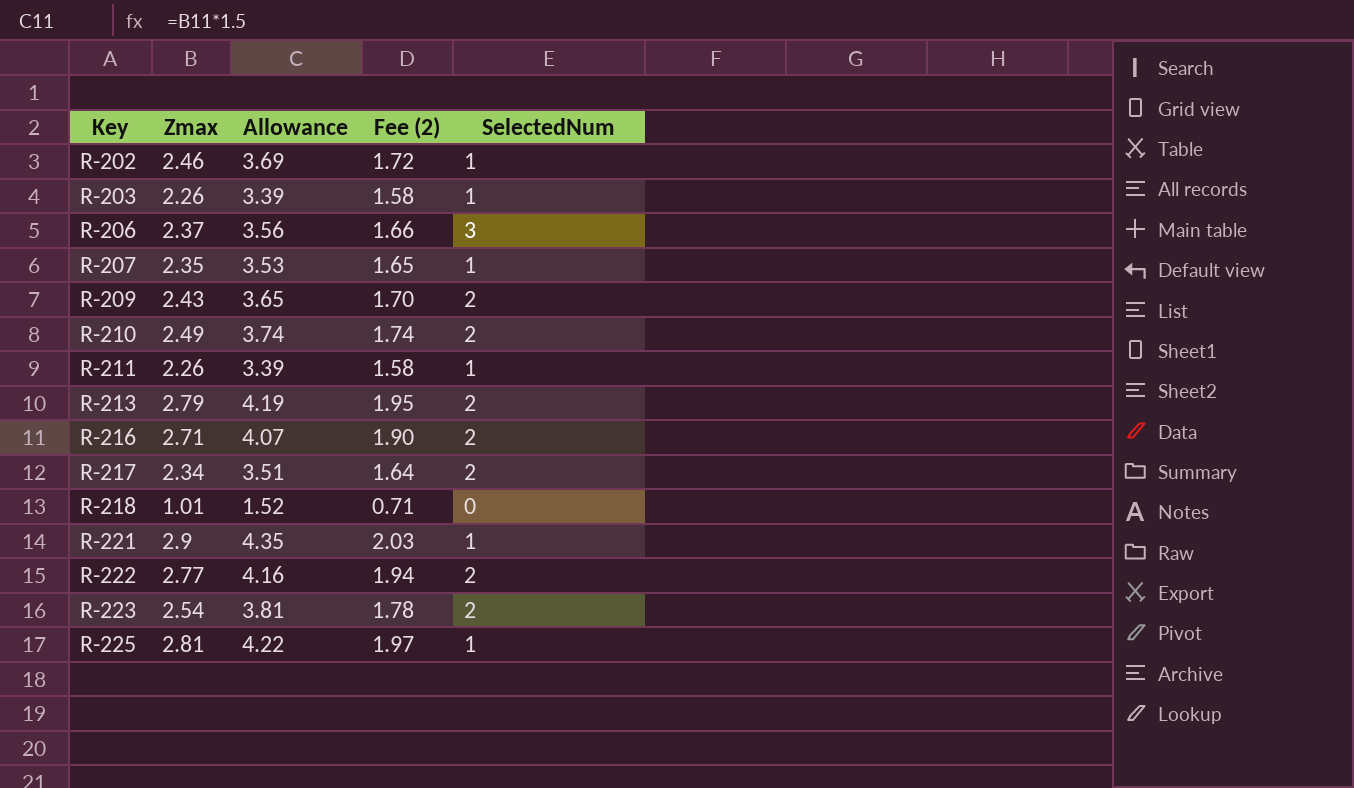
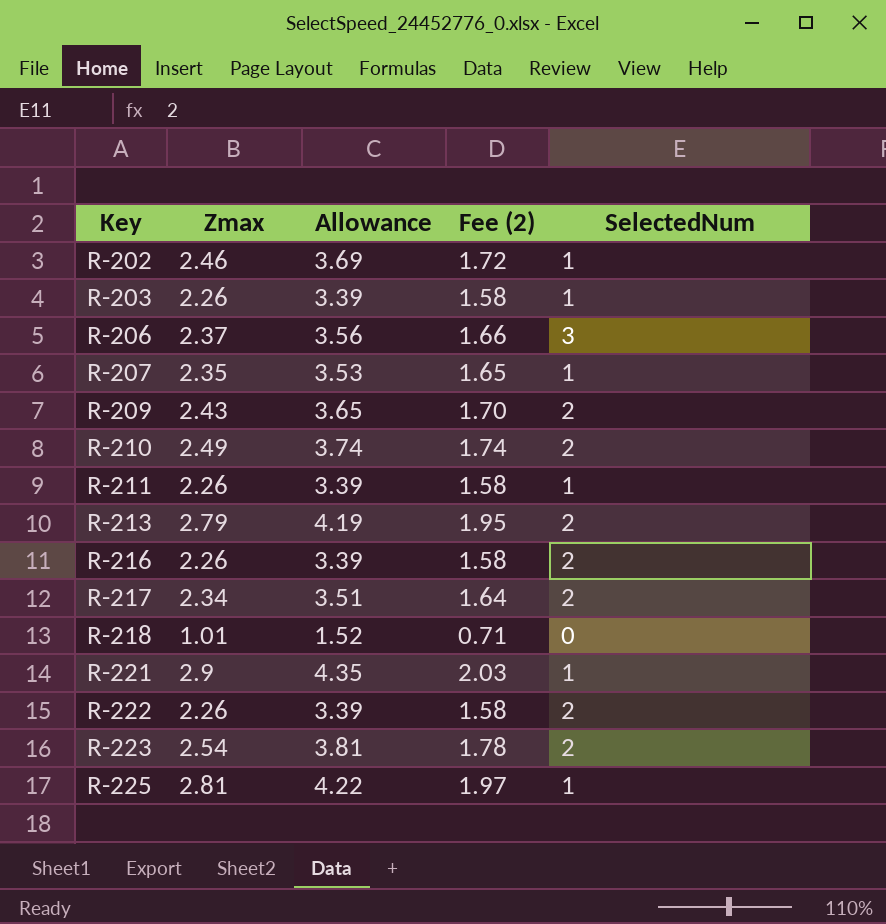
R-216 | Zmax: 2.71 -> 2.26
R-216 | Allowance: 4.07 -> 3.39
R-216 | Fee (2): 1.90 -> 1.58
R-222 | Zmax: 2.77 -> 2.26
R-222 | Allowance: 4.16 -> 3.39
R-222 | Fee (2): 1.94 -> 1.58

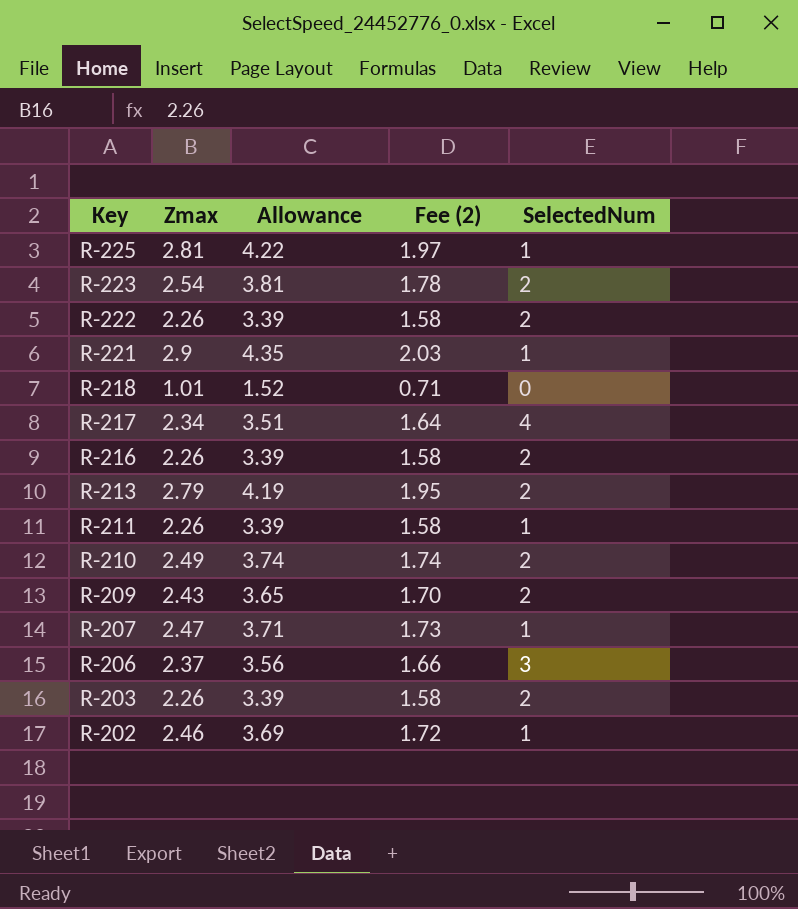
row order: Key ascending -> Key descending
R-217 | SelectedNum: 2 -> 4
R-207 | Zmax: 2.35 -> 2.47
R-207 | Allowance: 3.53 -> 3.71
R-207 | Fee (2): 1.65 -> 1.73
R-203 | SelectedNum: 1 -> 2

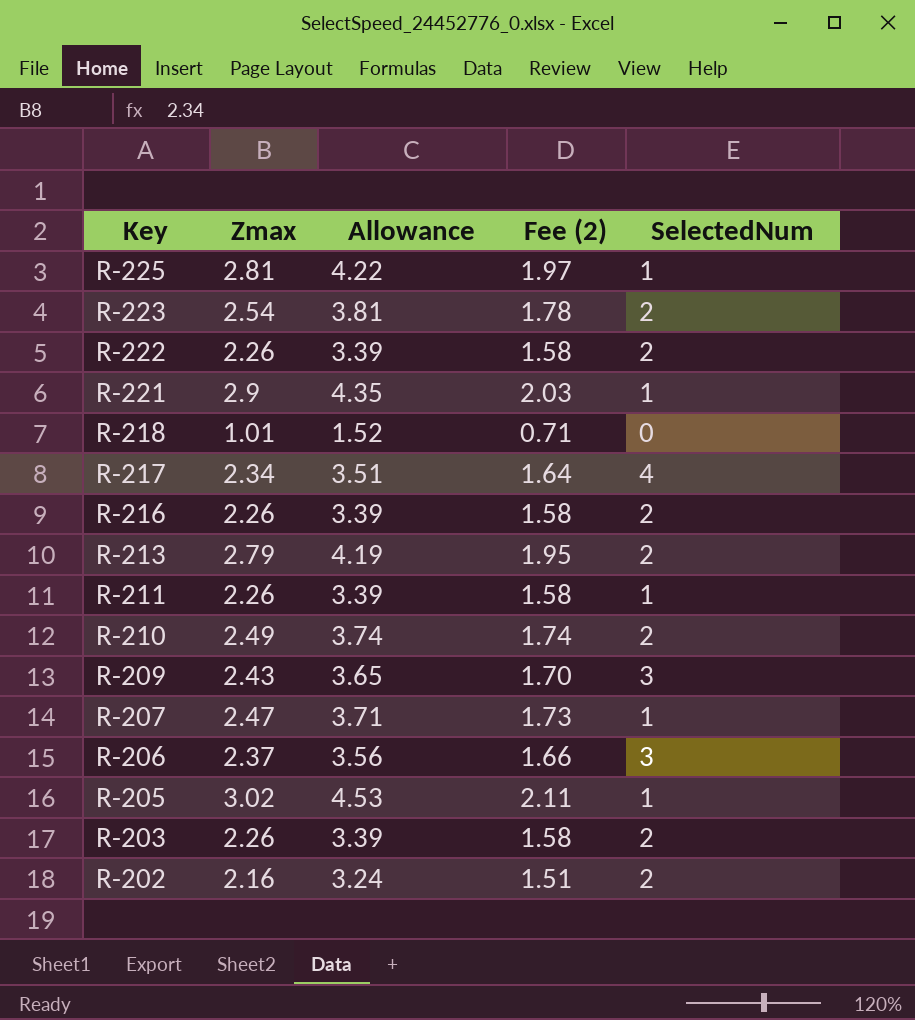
R-209 | SelectedNum: 2 -> 3
row R-205: none -> 3.02 | 4.53 | 2.11 | 1
R-202 | Zmax: 2.46 -> 2.16
R-202 | Allowance: 3.69 -> 3.24
R-202 | Fee (2): 1.72 -> 1.51
R-202 | SelectedNum: 1 -> 2

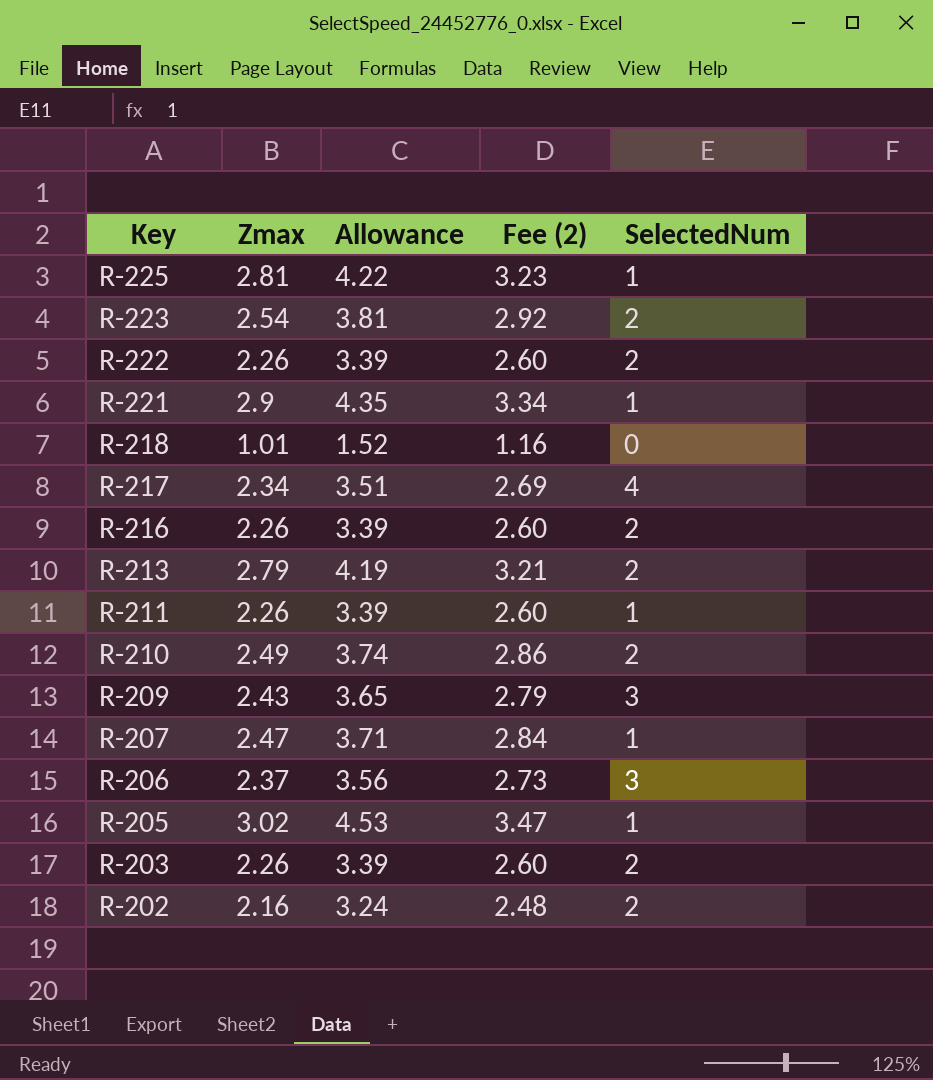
column Fee (2) | formula: [Zmax] * 0.7 -> [Zmax] * 1.15

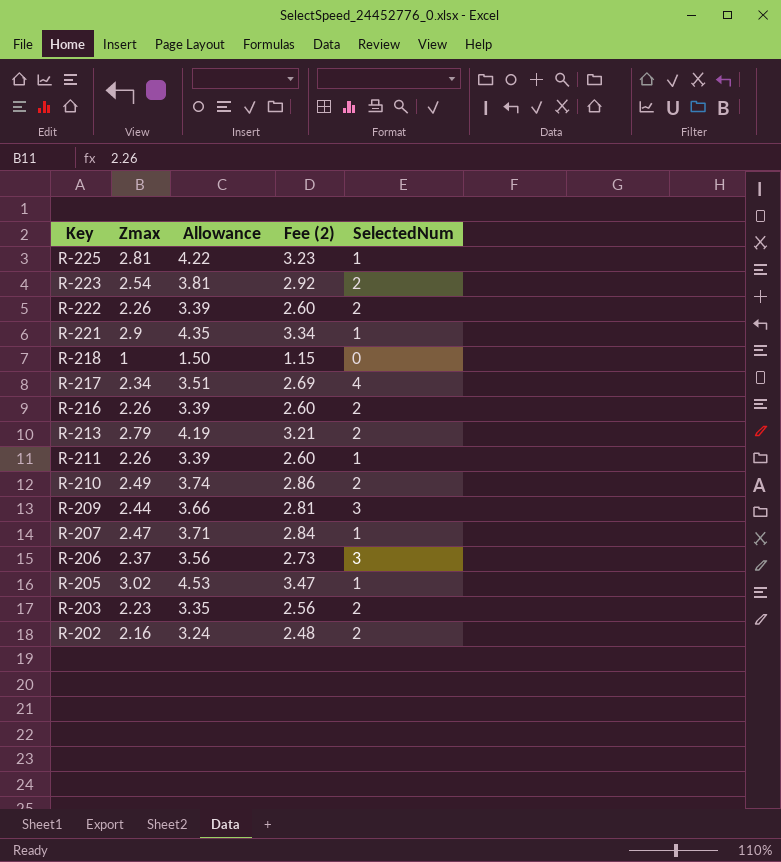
R-218 | Zmax: 1.01 -> 1
R-218 | Allowance: 1.52 -> 1.50
R-218 | Fee (2): 1.16 -> 1.15
R-209 | Zmax: 2.43 -> 2.44
R-209 | Allowance: 3.65 -> 3.66
R-209 | Fee (2): 2.79 -> 2.81
R-203 | Zmax: 2.26 -> 2.23
R-203 | Allowance: 3.39 -> 3.35
R-203 | Fee (2): 2.60 -> 2.56

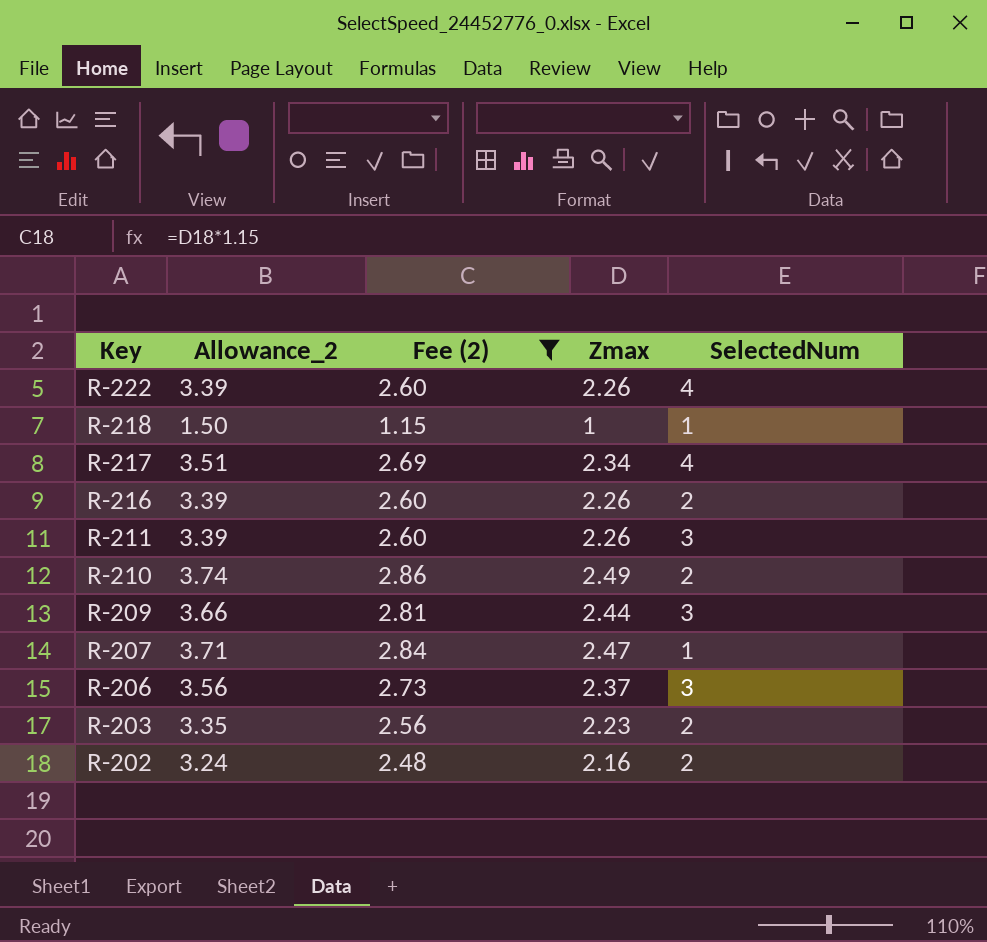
filter: none -> Fee (2) <= 2.86
column name: Allowance -> Allowance_2
column Zmax | position: 2 -> 4
R-222 | SelectedNum: 2 -> 4
R-218 | SelectedNum: 0 -> 1
R-211 | SelectedNum: 1 -> 3

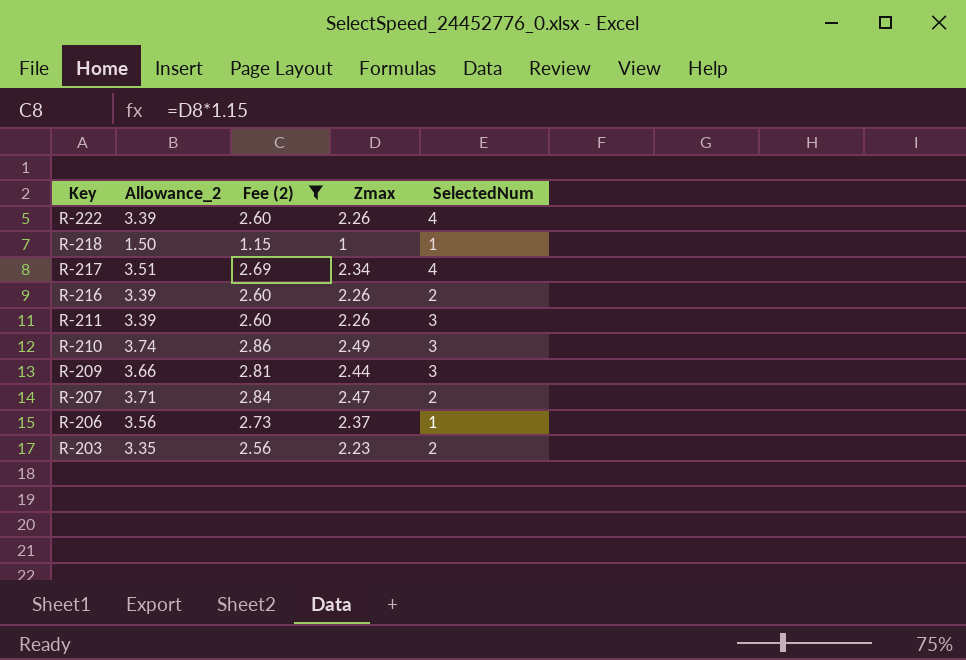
row R-202: 3.24 | 2.48 | 2.16 | 2 -> none
R-210 | SelectedNum: 2 -> 3
R-207 | SelectedNum: 1 -> 2
R-206 | SelectedNum: 3 -> 1

